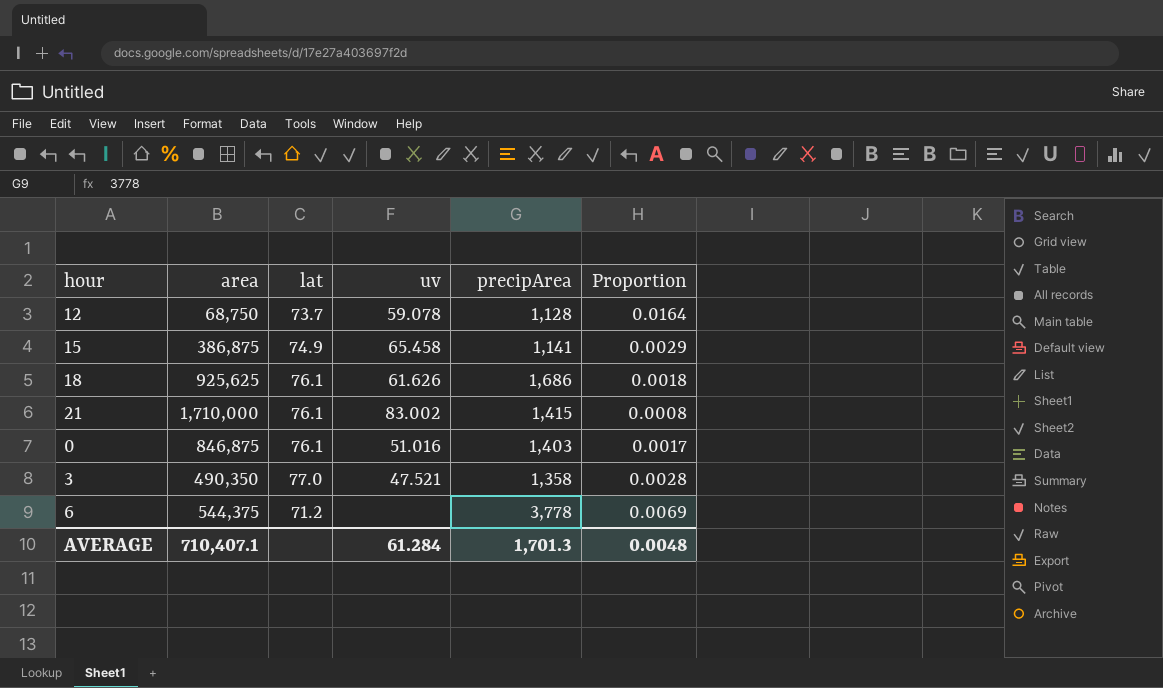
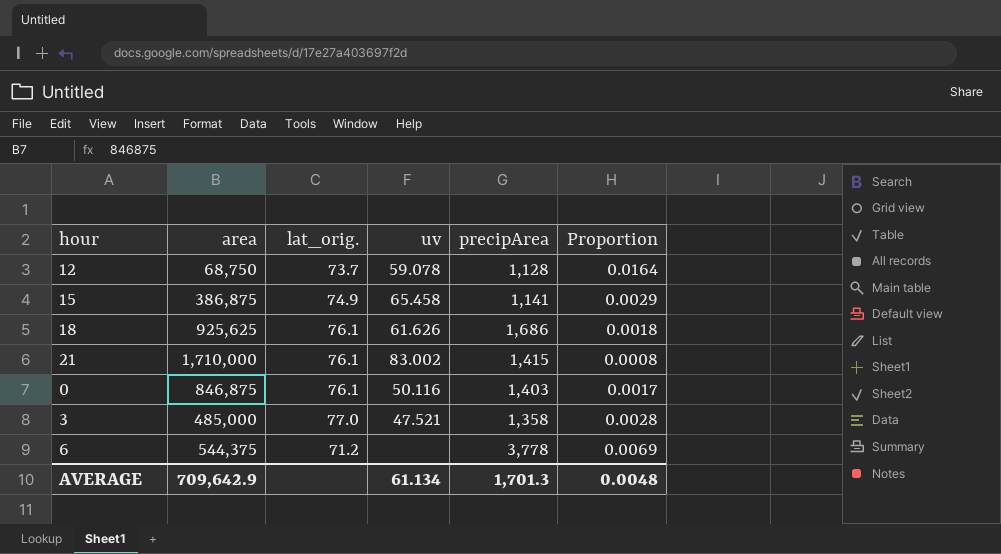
column name: lat -> lat_orig.
0 | uv: 51.016 -> 50.116
3 | area: 490,350 -> 485,000
AVERAGE | area: 710,407.1 -> 709,642.9
AVERAGE | uv: 61.284 -> 61.134

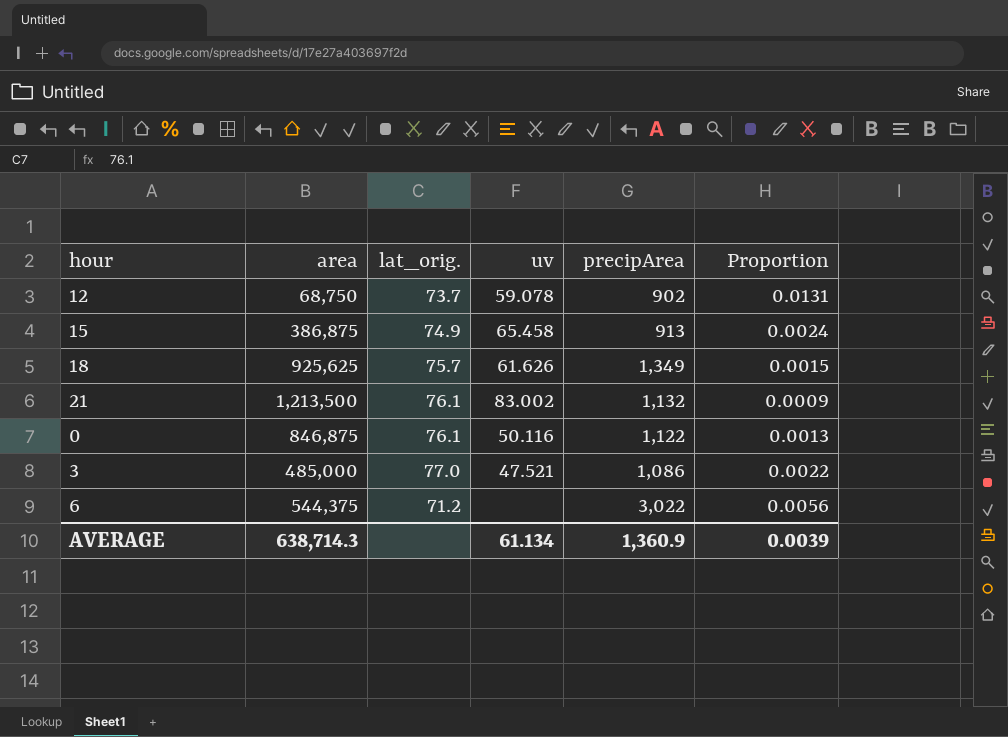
12 | precipArea: 1,128 -> 902
12 | Proportion: 0.0164 -> 0.0131
15 | precipArea: 1,141 -> 913
15 | Proportion: 0.0029 -> 0.0024
18 | lat_orig.: 76.1 -> 75.7
18 | precipArea: 1,686 -> 1,349
18 | Proportion: 0.0018 -> 0.0015
21 | area: 1,710,000 -> 1,213,500
21 | precipArea: 1,415 -> 1,132
21 | Proportion: 0.0008 -> 0.0009
0 | precipArea: 1,403 -> 1,122
0 | Proportion: 0.0017 -> 0.0013
3 | precipArea: 1,358 -> 1,086
3 | Proportion: 0.0028 -> 0.0022
6 | precipArea: 3,778 -> 3,022
6 | Proportion: 0.0069 -> 0.0056
AVERAGE | area: 709,642.9 -> 638,714.3
AVERAGE | precipArea: 1,701.3 -> 1,360.9
AVERAGE | Proportion: 0.0048 -> 0.0039

